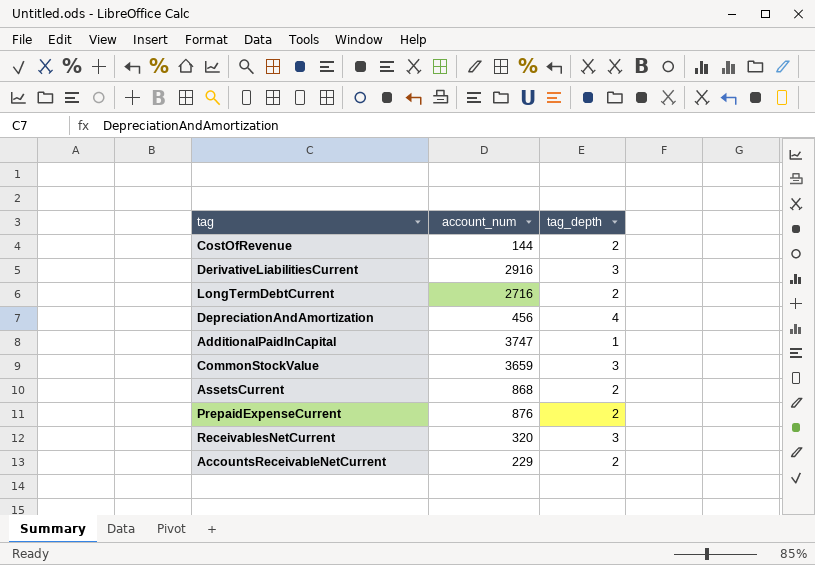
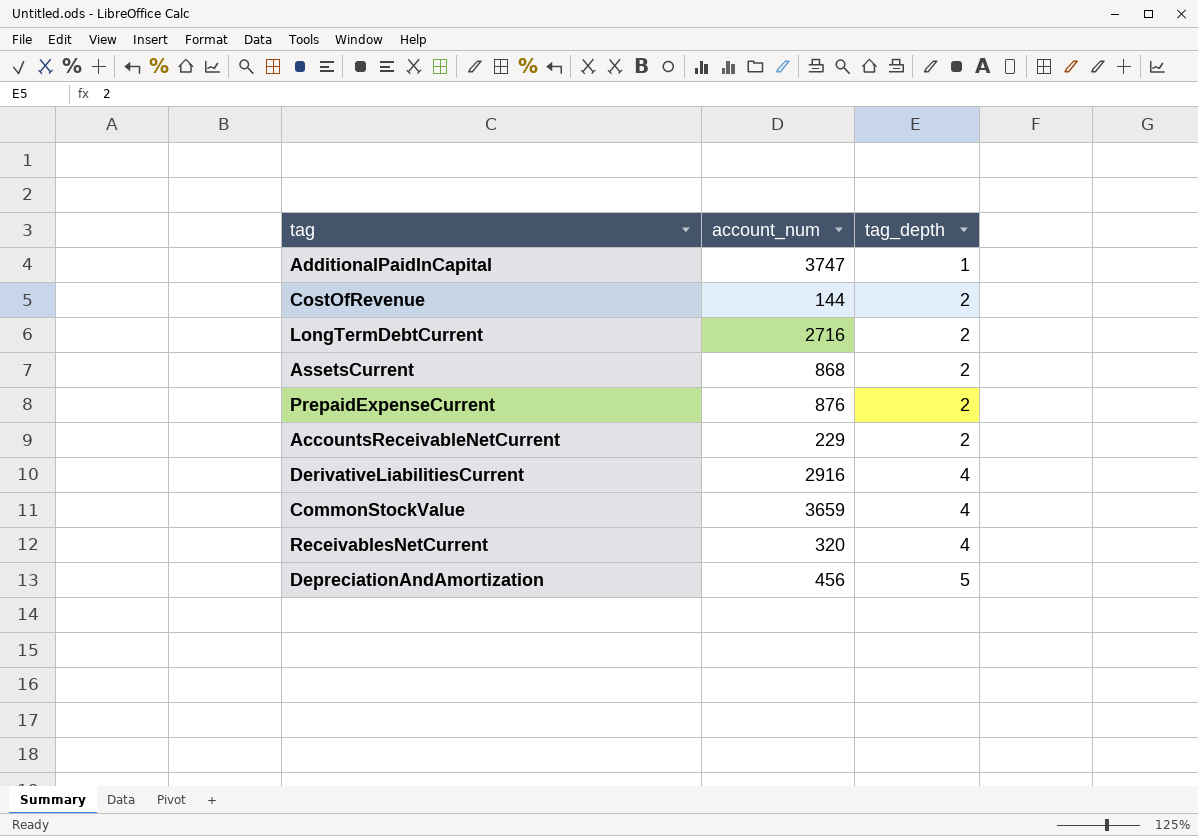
row order: none -> tag_depth ascending
DerivativeLiabilitiesCurrent | tag_depth: 3 -> 4
CommonStockValue | tag_depth: 3 -> 4
ReceivablesNetCurrent | tag_depth: 3 -> 4
DepreciationAndAmortization | tag_depth: 4 -> 5

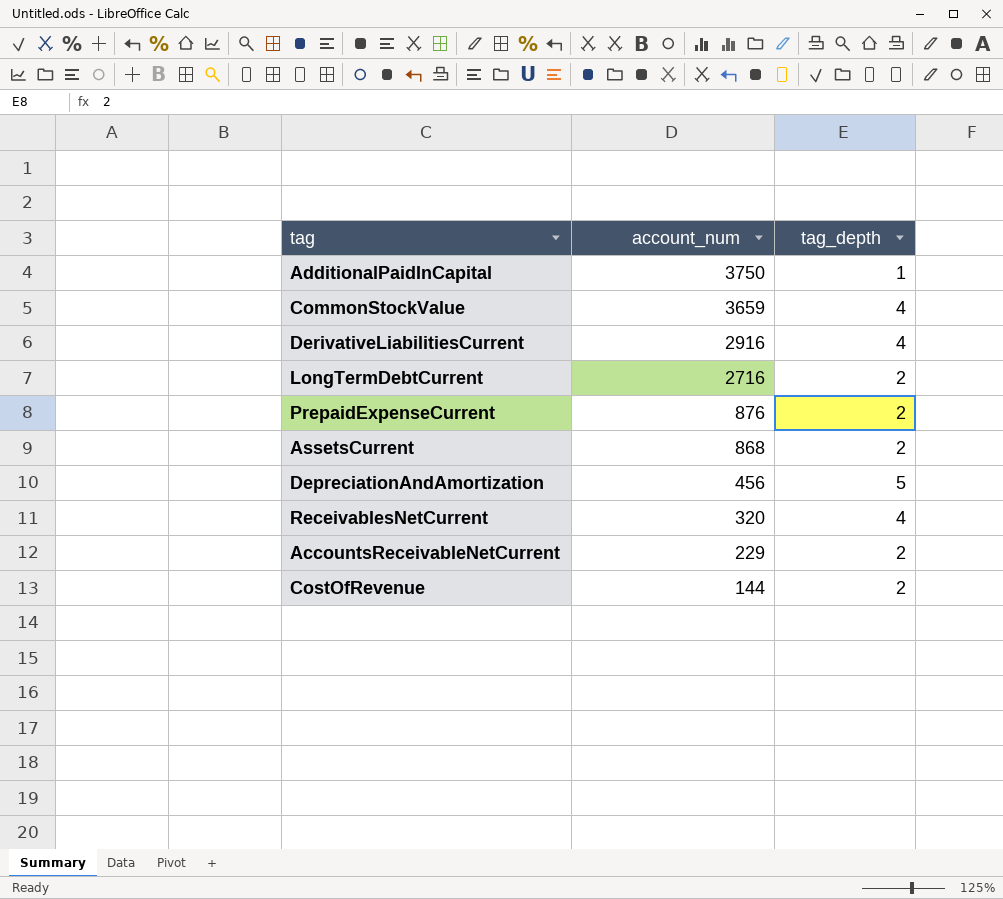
row order: tag_depth ascending -> account_num descending
AdditionalPaidInCapital | account_num: 3747 -> 3750

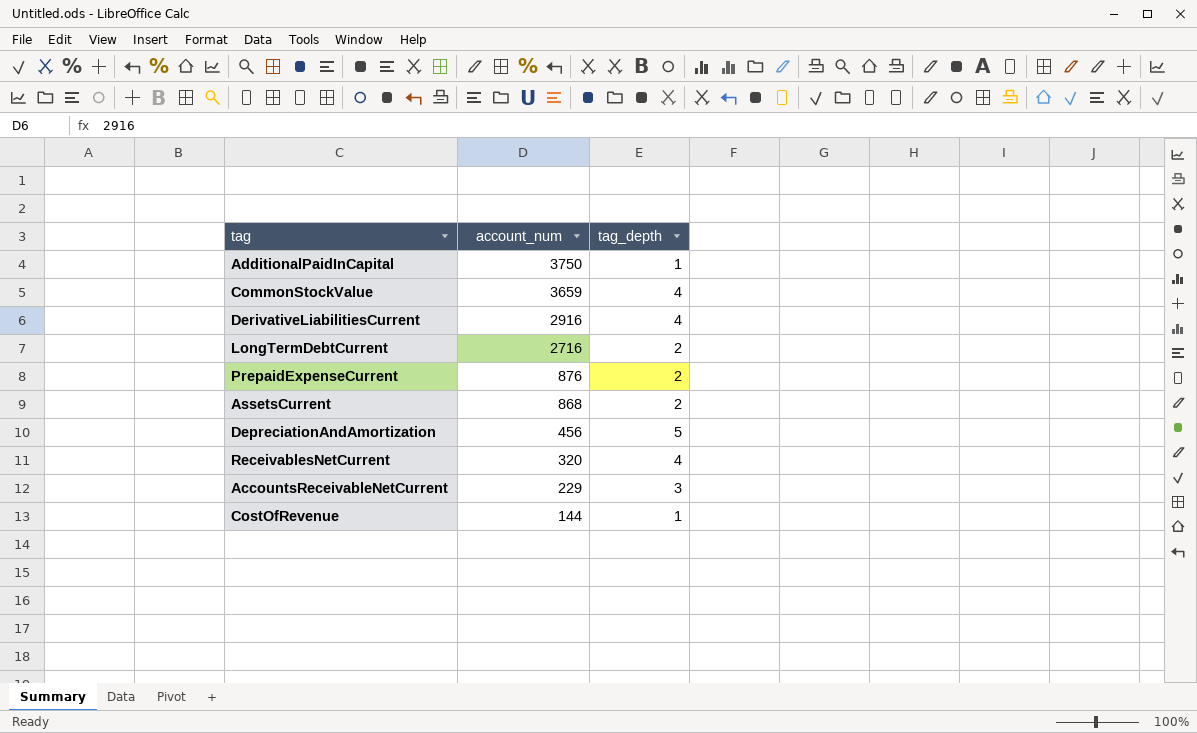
AccountsReceivableNetCurrent | tag_depth: 2 -> 3
CostOfRevenue | tag_depth: 2 -> 1

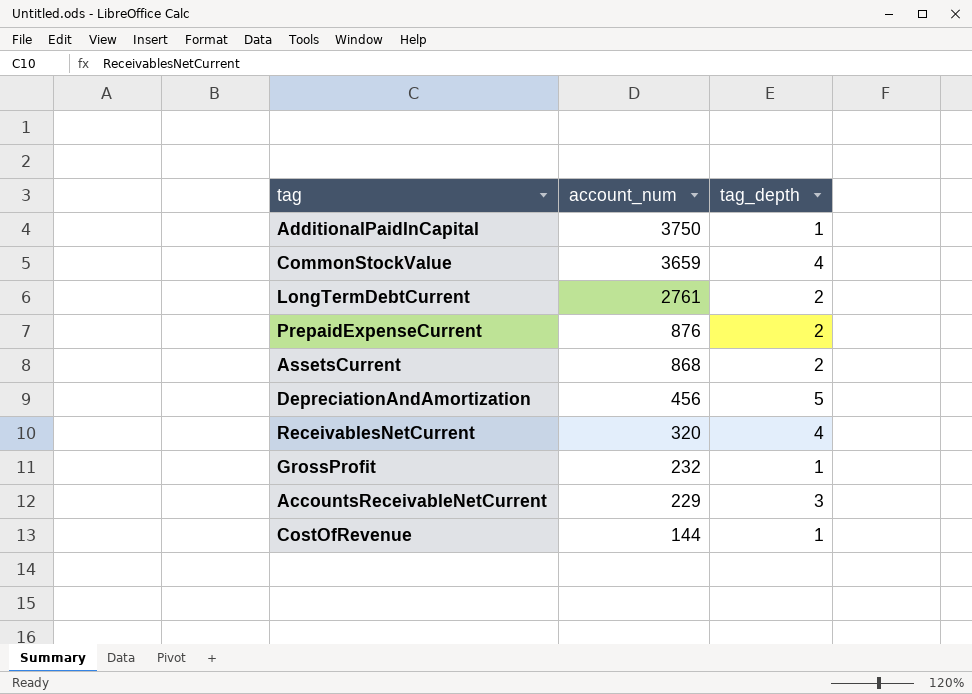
row DerivativeLiabilitiesCurrent: 2916 | 4 -> none
LongTermDebtCurrent | account_num: 2716 -> 2761
row GrossProfit: none -> 232 | 1

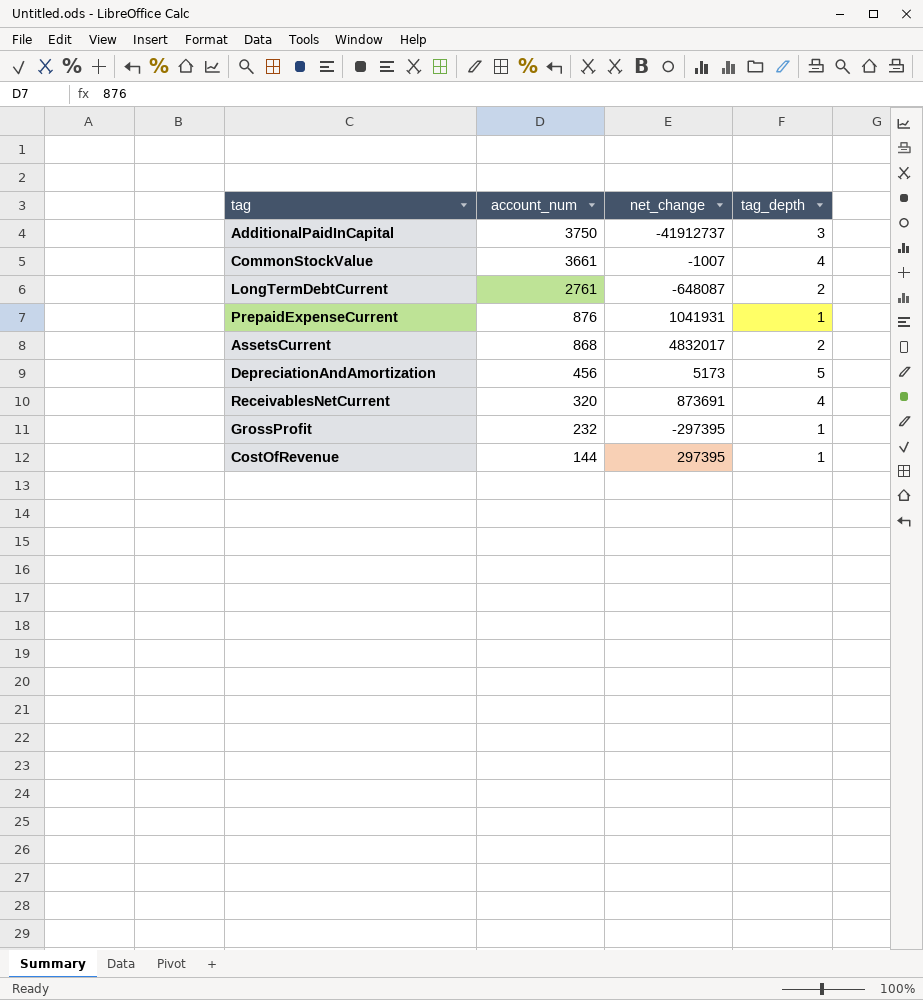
column net_change | position: none -> 3
row AccountsReceivableNetCurrent: 229 | 3 -> none
AdditionalPaidInCapital | tag_depth: 1 -> 3
CommonStockValue | account_num: 3659 -> 3661
PrepaidExpenseCurrent | tag_depth: 2 -> 1

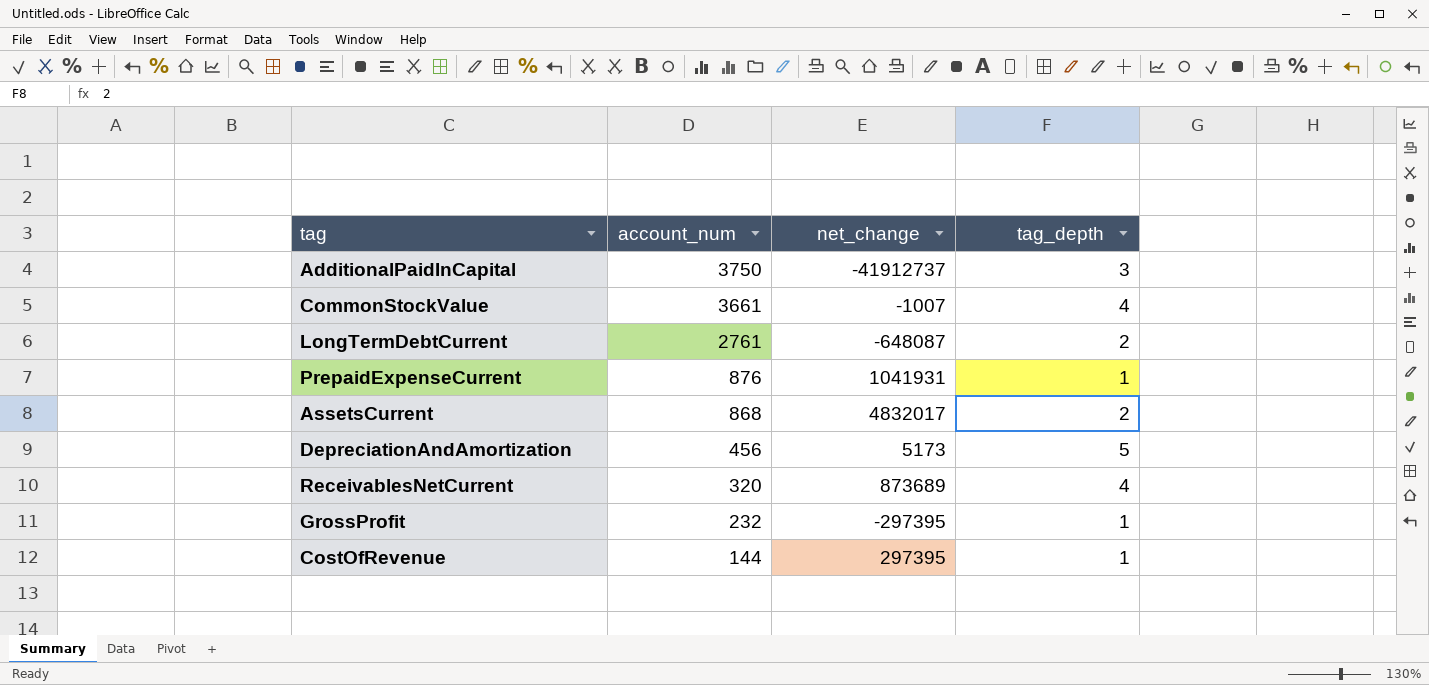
ReceivablesNetCurrent | net_change: 873691 -> 873689

